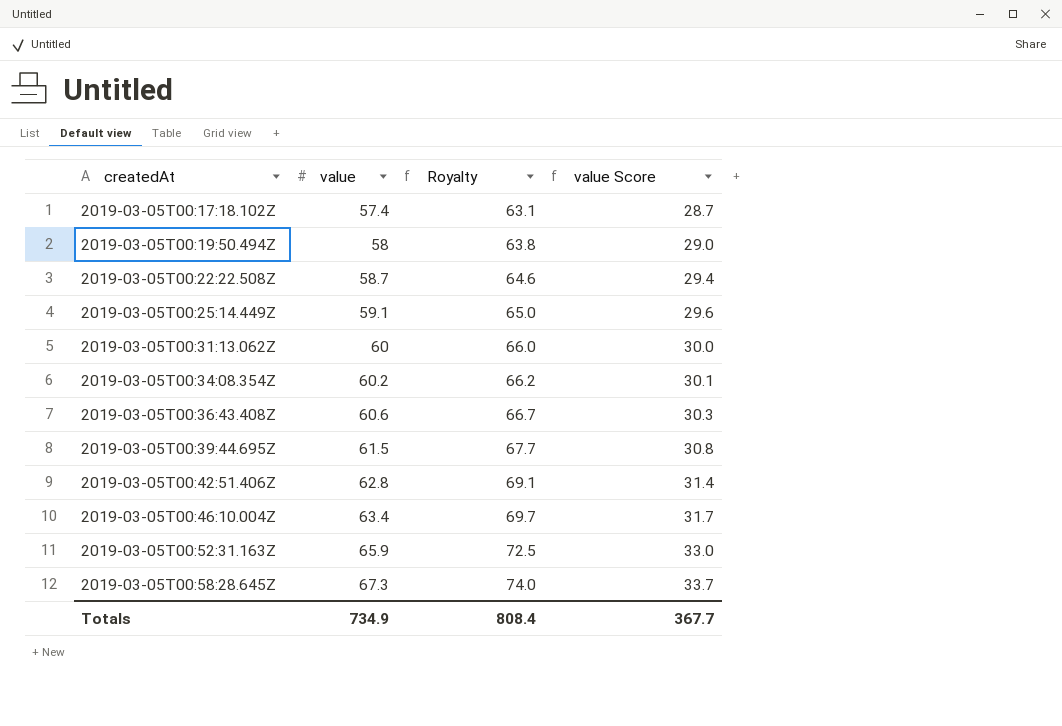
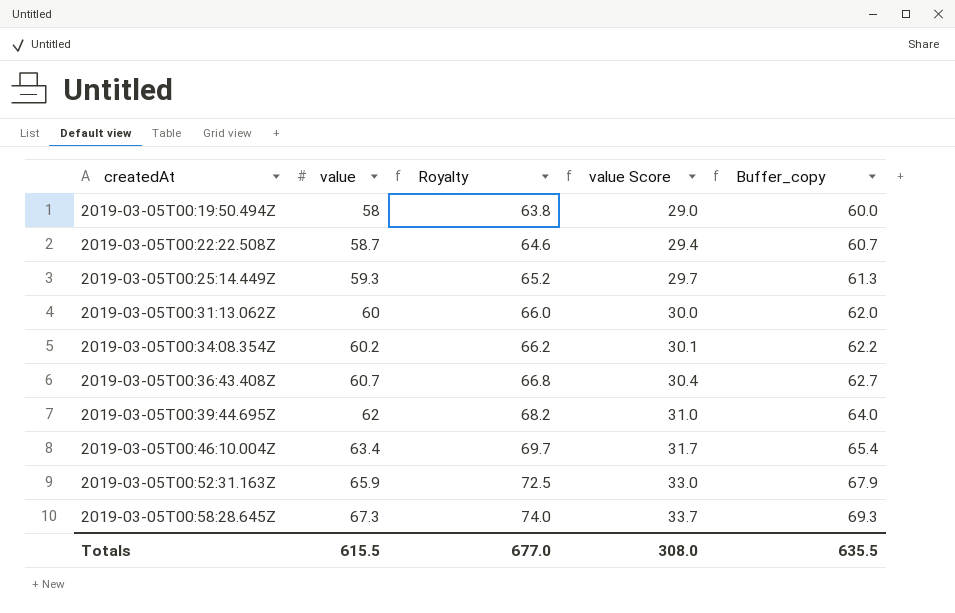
column Buffer_copy | formula: none -> [value] + 2
row 2019-03-05T00:17:18.102Z: 57.4 | 63.1 | 28.7 -> none
row 2019-03-05T00:42:51.406Z: 62.8 | 69.1 | 31.4 -> none
2019-03-05T00:25:14.449Z | value: 59.1 -> 59.3
2019-03-05T00:25:14.449Z | Royalty: 65.0 -> 65.2
2019-03-05T00:25:14.449Z | value Score: 29.6 -> 29.7
2019-03-05T00:36:43.408Z | value: 60.6 -> 60.7
2019-03-05T00:36:43.408Z | Royalty: 66.7 -> 66.8
2019-03-05T00:36:43.408Z | value Score: 30.3 -> 30.4
2019-03-05T00:39:44.695Z | value: 61.5 -> 62
2019-03-05T00:39:44.695Z | Royalty: 67.7 -> 68.2
2019-03-05T00:39:44.695Z | value Score: 30.8 -> 31.0
Totals | value: 734.9 -> 615.5
Totals | Royalty: 808.4 -> 677.0
Totals | value Score: 367.7 -> 308.0

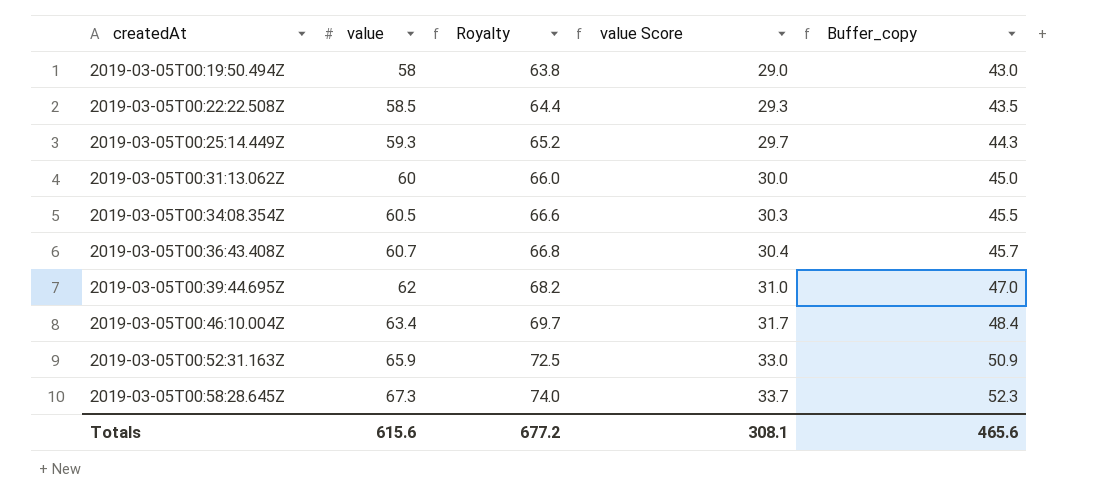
column Buffer_copy | formula: [value] + 2 -> [value] - 15
2019-03-05T00:22:22.508Z | value: 58.7 -> 58.5
2019-03-05T00:22:22.508Z | Royalty: 64.6 -> 64.4
2019-03-05T00:22:22.508Z | value Score: 29.4 -> 29.3
2019-03-05T00:34:08.354Z | value: 60.2 -> 60.5
2019-03-05T00:34:08.354Z | Royalty: 66.2 -> 66.6
2019-03-05T00:34:08.354Z | value Score: 30.1 -> 30.3
Totals | value: 615.5 -> 615.6
Totals | Royalty: 677.0 -> 677.2
Totals | value Score: 308.0 -> 308.1
Totals | Buffer_copy: 635.5 -> 465.6

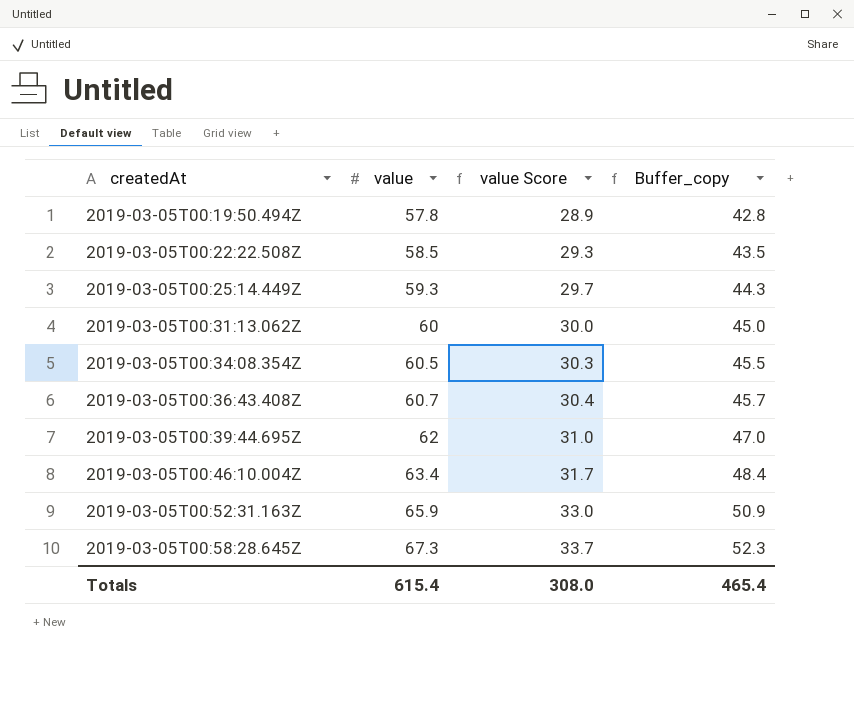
column Royalty | formula: [value] * 1.1 -> none
2019-03-05T00:19:50.494Z | value: 58 -> 57.8
2019-03-05T00:19:50.494Z | value Score: 29.0 -> 28.9
2019-03-05T00:19:50.494Z | Buffer_copy: 43.0 -> 42.8
Totals | value: 615.6 -> 615.4
Totals | value Score: 308.1 -> 308.0
Totals | Buffer_copy: 465.6 -> 465.4

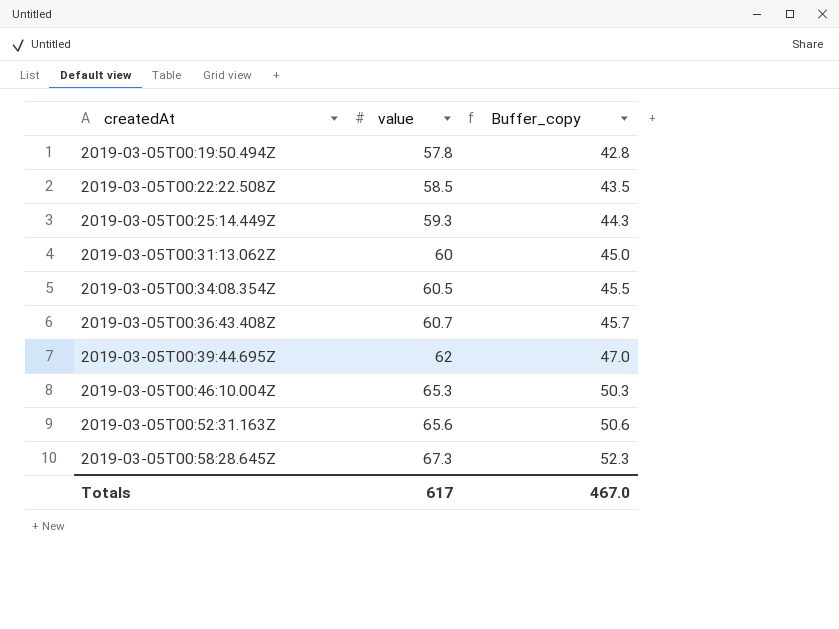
column value Score | formula: [value] * 0.5 -> none
2019-03-05T00:46:10.004Z | value: 63.4 -> 65.3
2019-03-05T00:46:10.004Z | Buffer_copy: 48.4 -> 50.3
2019-03-05T00:52:31.163Z | value: 65.9 -> 65.6
2019-03-05T00:52:31.163Z | Buffer_copy: 50.9 -> 50.6
Totals | value: 615.4 -> 617
Totals | Buffer_copy: 465.4 -> 467.0

